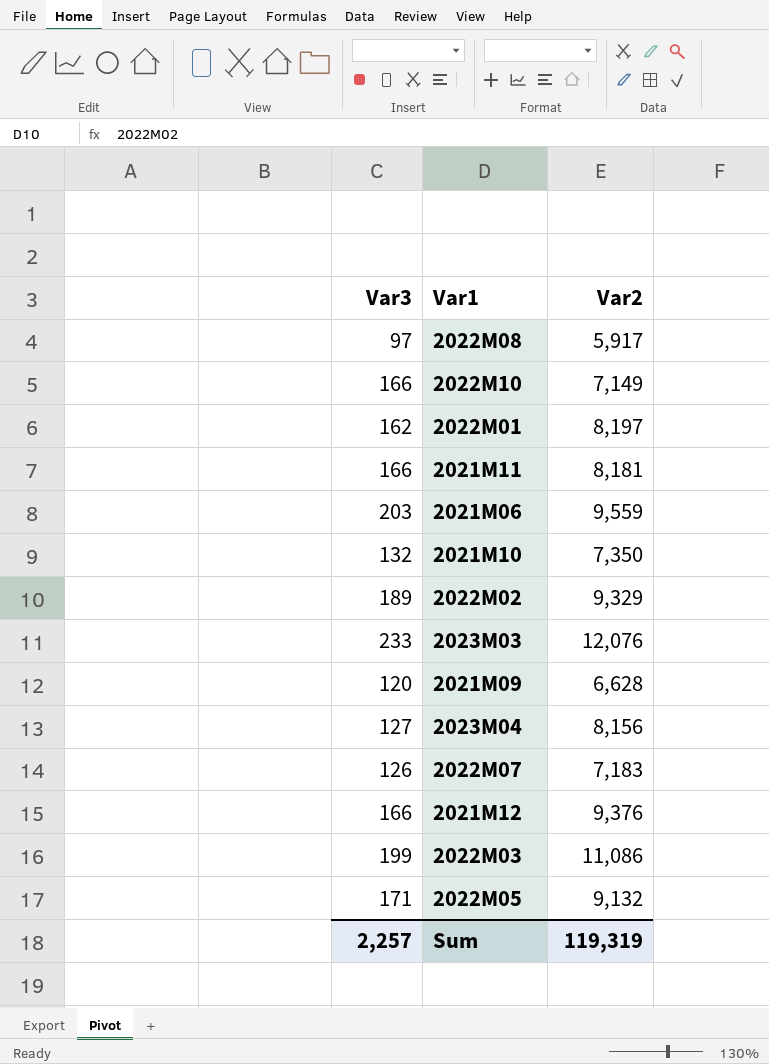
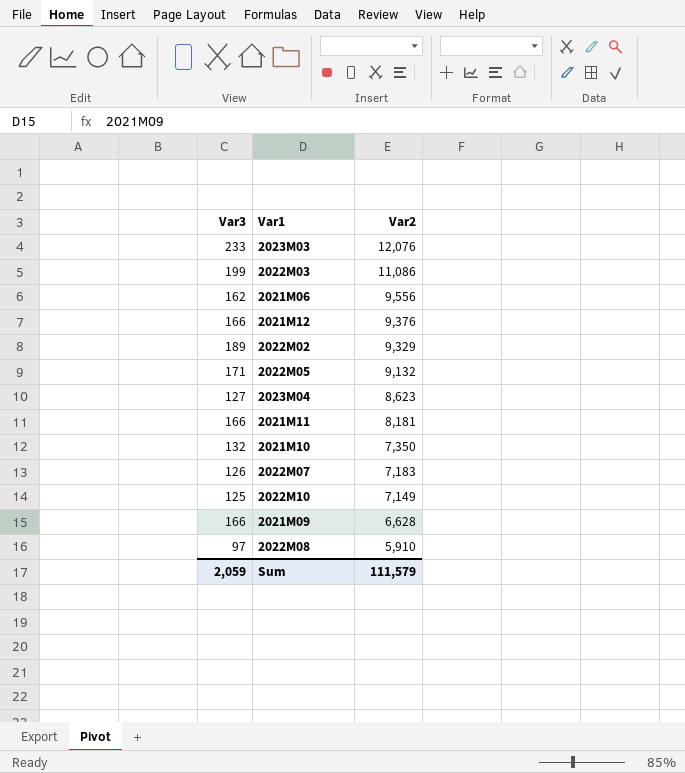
row order: none -> Var2 descending
row 2022M01: 162 | 8,197 -> none
2021M06 | Var3: 203 -> 162
2021M06 | Var2: 9,559 -> 9,556
2023M04 | Var2: 8,156 -> 8,623
2022M10 | Var3: 166 -> 125
2021M09 | Var3: 120 -> 166
2022M08 | Var2: 5,917 -> 5,910
Sum | Var3: 2,257 -> 2,059
Sum | Var2: 119,319 -> 111,579

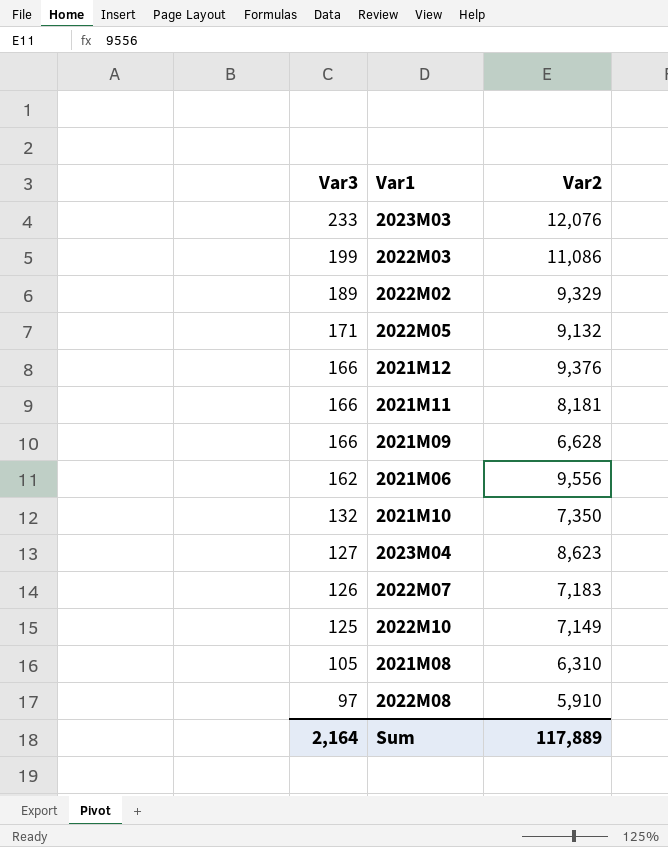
row order: Var2 descending -> Var3 descending
row 2021M08: none -> 105 | 6,310
Sum | Var3: 2,059 -> 2,164
Sum | Var2: 111,579 -> 117,889

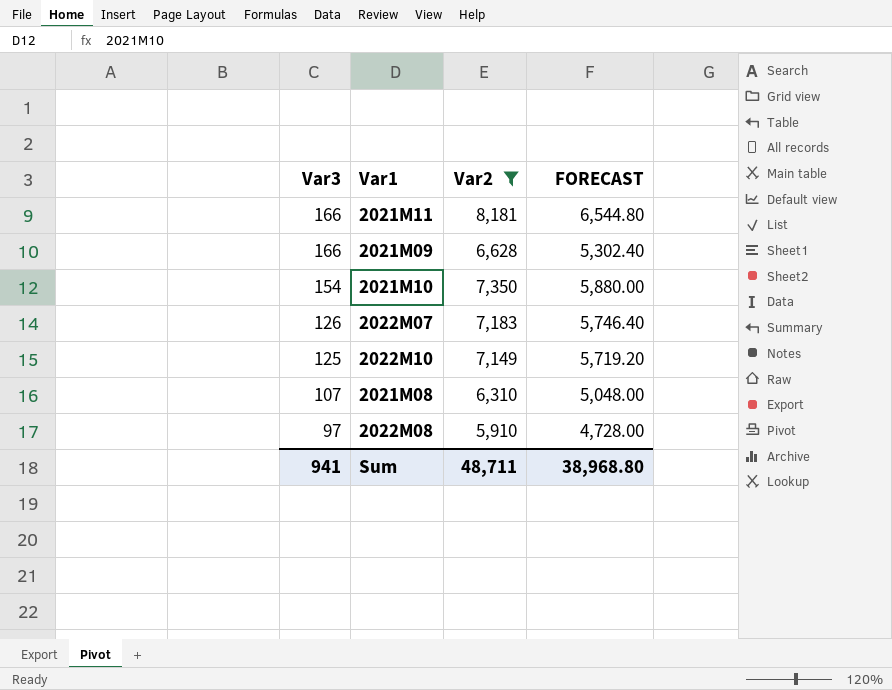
filter: none -> Var2 <= 8,181
column FORECAST | formula: none -> [Var2] * 0.8
2021M10 | Var3: 132 -> 154
2021M08 | Var3: 105 -> 107
Sum | Var3: 2,164 -> 941
Sum | Var2: 117,889 -> 48,711

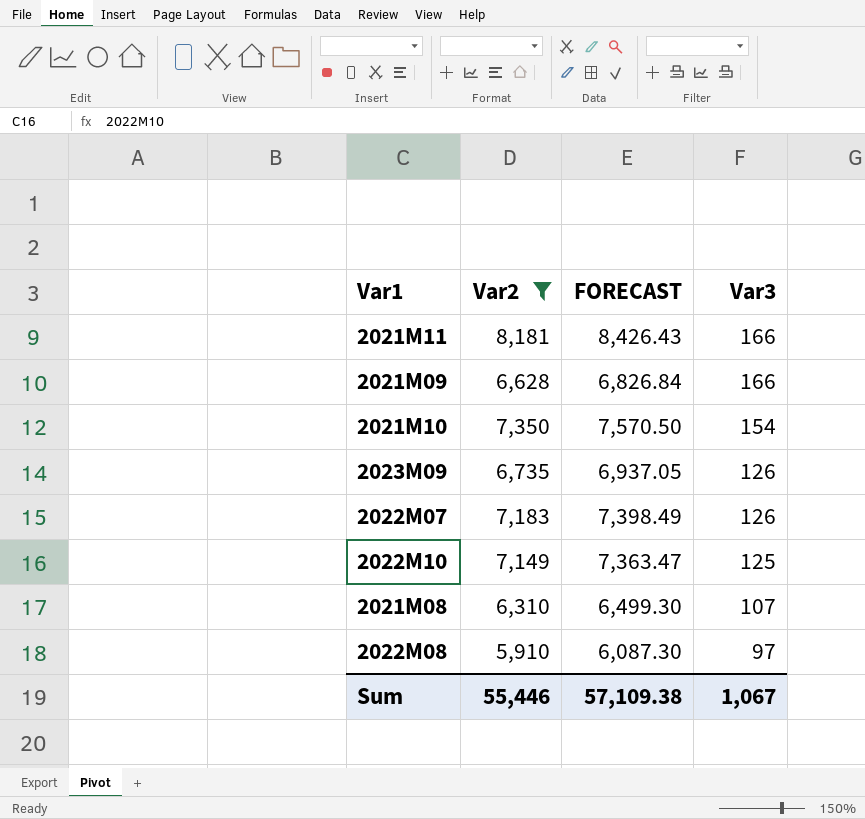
column FORECAST | formula: [Var2] * 0.8 -> [Var2] * 1.03
column Var3 | position: 1 -> 4
row 2023M09: none -> 6,735 | 6,937.05 | 126
Sum | Var2: 48,711 -> 55,446
Sum | FORECAST: 38,968.80 -> 57,109.38
Sum | Var3: 941 -> 1,067

